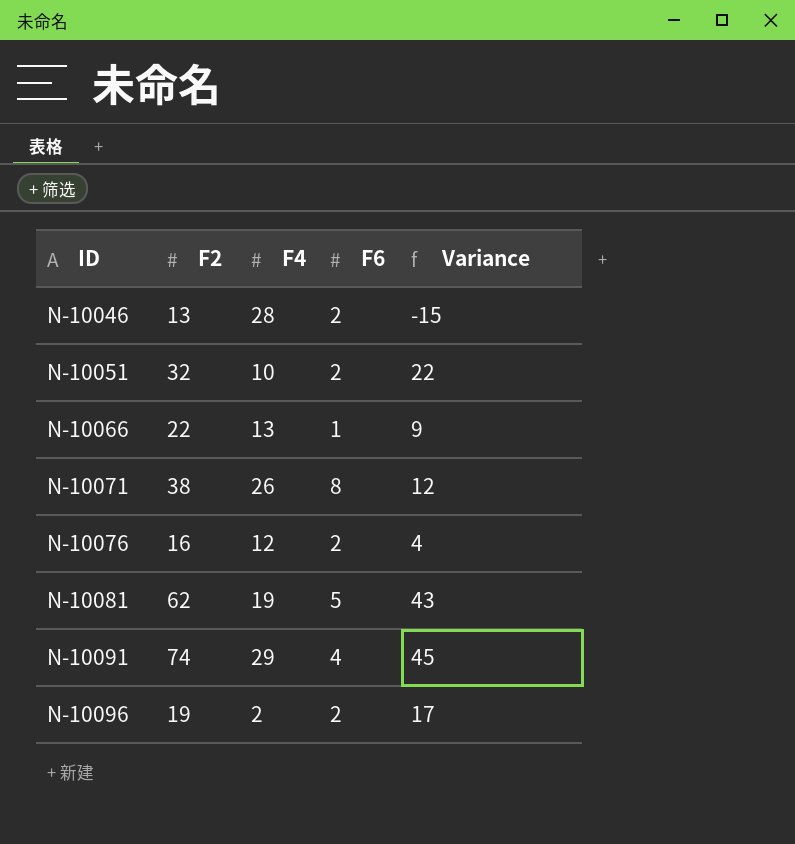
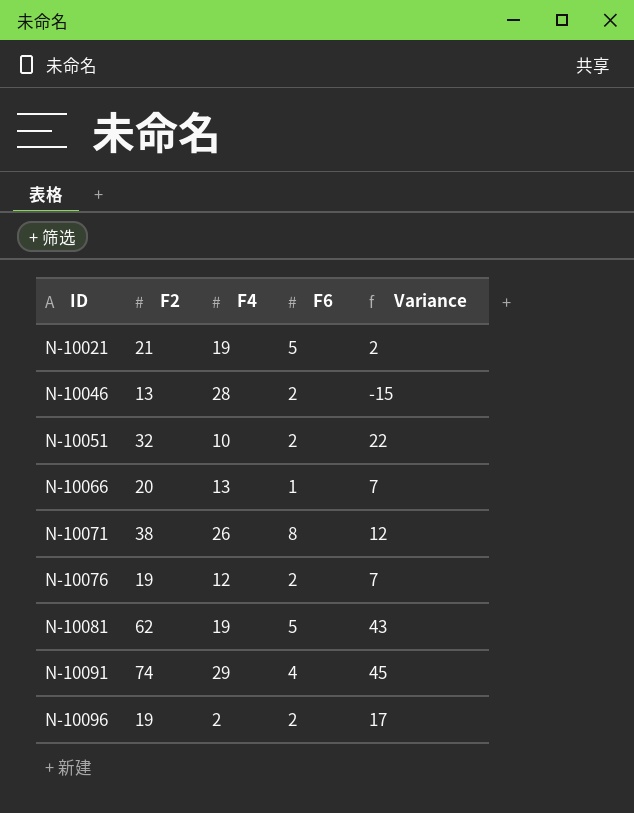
row N-10021: none -> 21 | 19 | 5 | 2
N-10066 | F2: 22 -> 20
N-10066 | Variance: 9 -> 7
N-10076 | F2: 16 -> 19
N-10076 | Variance: 4 -> 7

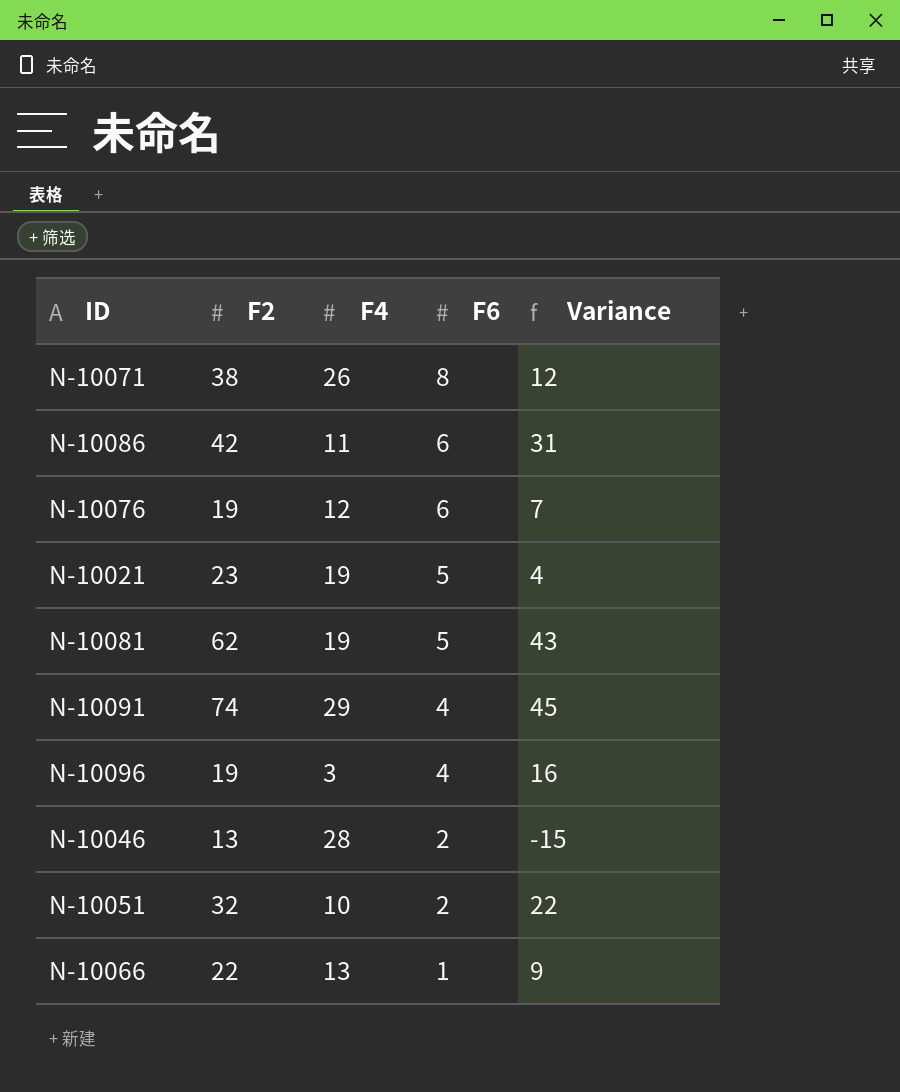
row order: ID ascending -> F6 descending
row N-10086: none -> 42 | 11 | 6 | 31
N-10076 | F6: 2 -> 6
N-10021 | F2: 21 -> 23
N-10021 | Variance: 2 -> 4
N-10096 | F4: 2 -> 3
N-10096 | F6: 2 -> 4
N-10096 | Variance: 17 -> 16
N-10066 | F2: 20 -> 22
N-10066 | Variance: 7 -> 9

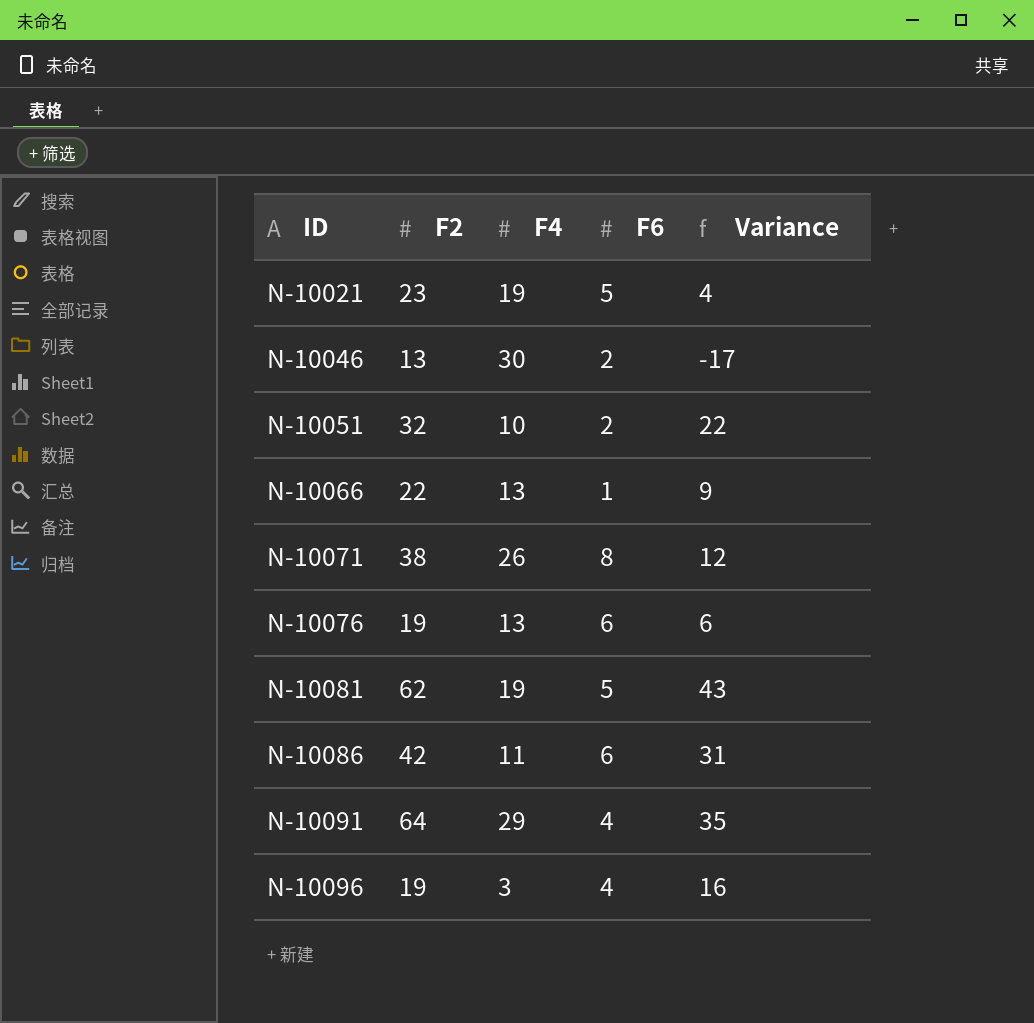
row order: F6 descending -> ID ascending
N-10046 | F4: 28 -> 30
N-10046 | Variance: -15 -> -17
N-10076 | F4: 12 -> 13
N-10076 | Variance: 7 -> 6
N-10091 | F2: 74 -> 64
N-10091 | Variance: 45 -> 35

